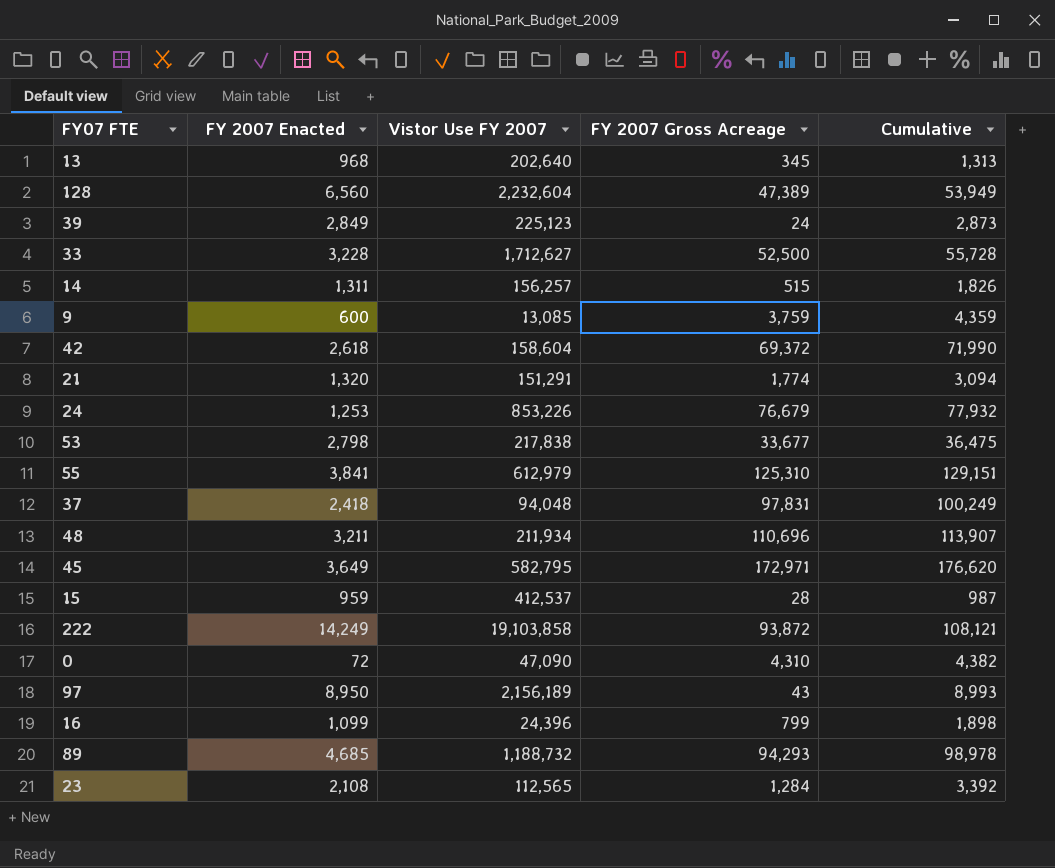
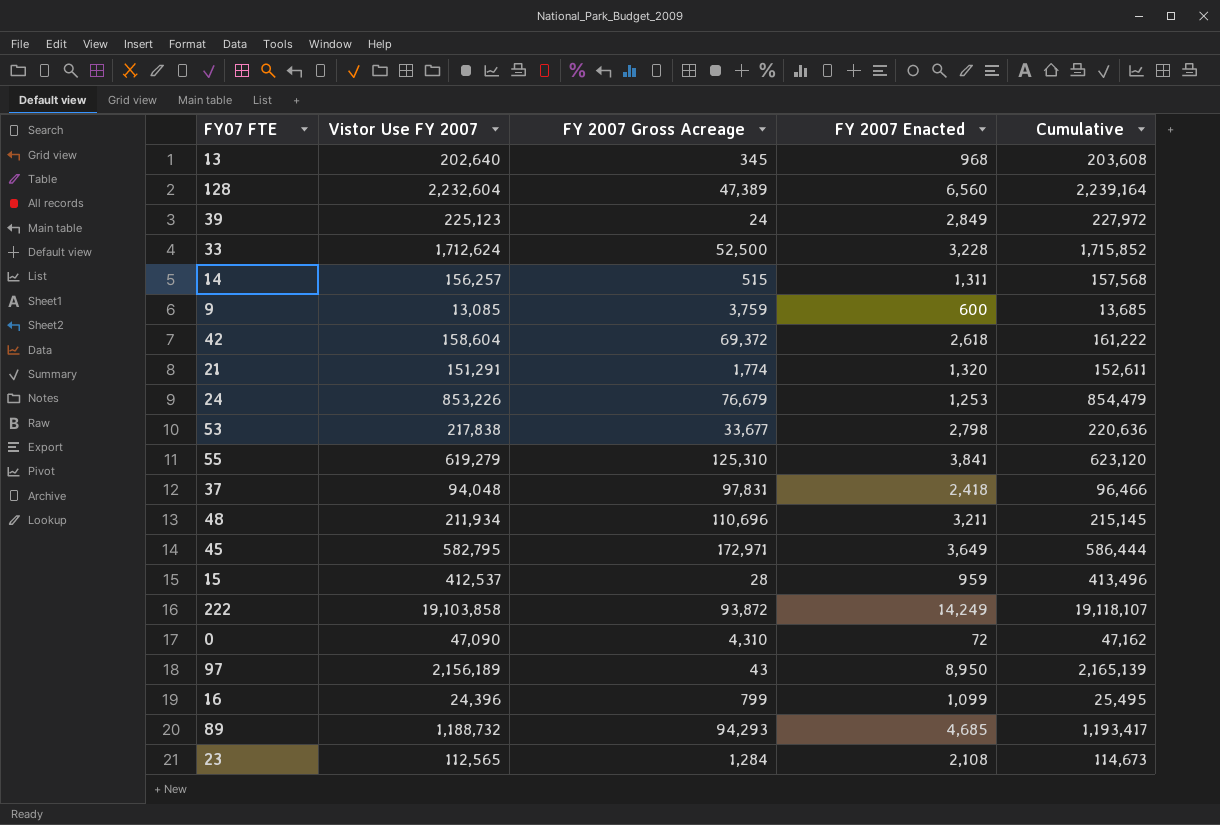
column FY 2007 Enacted | position: 2 -> 4
column Cumulative | formula: [FY 2007 Enacted] + [FY 2007 Gross Acreage] -> [Vistor Use FY 2007] + [FY 2007 Enacted]
33 | Vistor Use FY 2007: 1,712,627 -> 1,712,624
55 | Vistor Use FY 2007: 612,979 -> 619,279

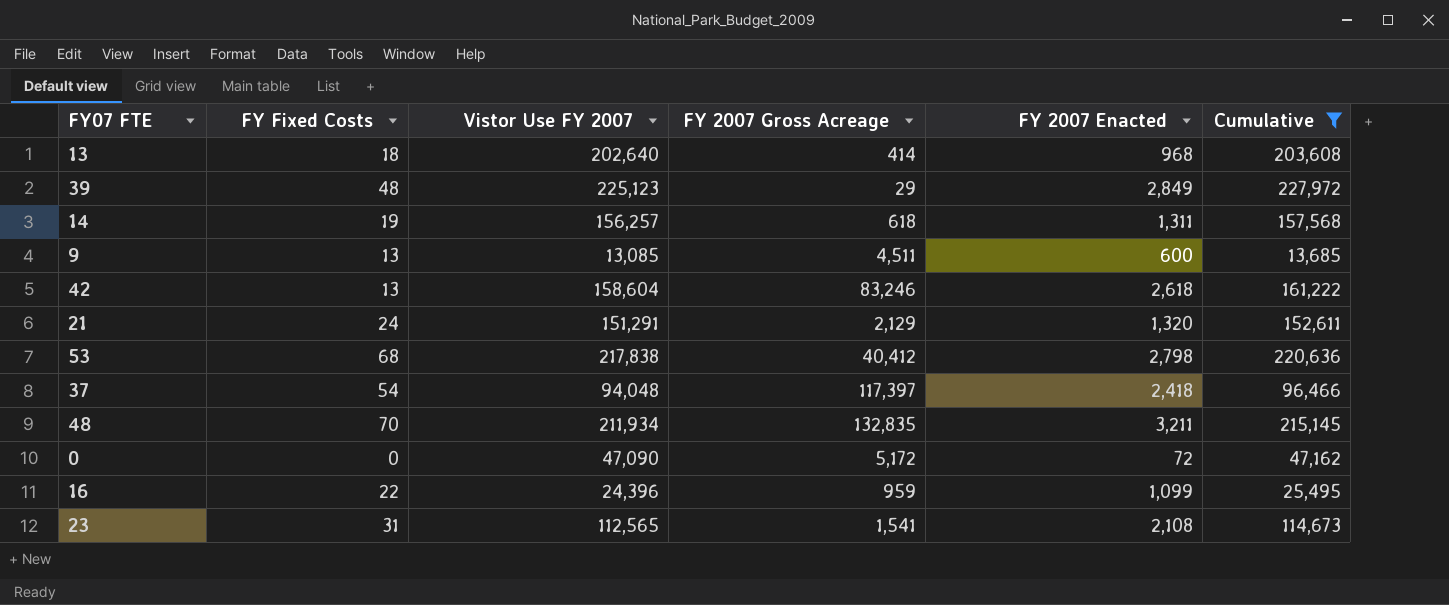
filter: none -> Cumulative <= 227,972
column FY Fixed Costs | position: none -> 2
13 | FY 2007 Gross Acreage: 345 -> 414
39 | FY 2007 Gross Acreage: 24 -> 29
14 | FY 2007 Gross Acreage: 515 -> 618
9 | FY 2007 Gross Acreage: 3,759 -> 4,511
42 | FY 2007 Gross Acreage: 69,372 -> 83,246
21 | FY 2007 Gross Acreage: 1,774 -> 2,129
53 | FY 2007 Gross Acreage: 33,677 -> 40,412
37 | FY 2007 Gross Acreage: 97,831 -> 117,397
48 | FY 2007 Gross Acreage: 110,696 -> 132,835
0 | FY 2007 Gross Acreage: 4,310 -> 5,172
16 | FY 2007 Gross Acreage: 799 -> 959
23 | FY 2007 Gross Acreage: 1,284 -> 1,541

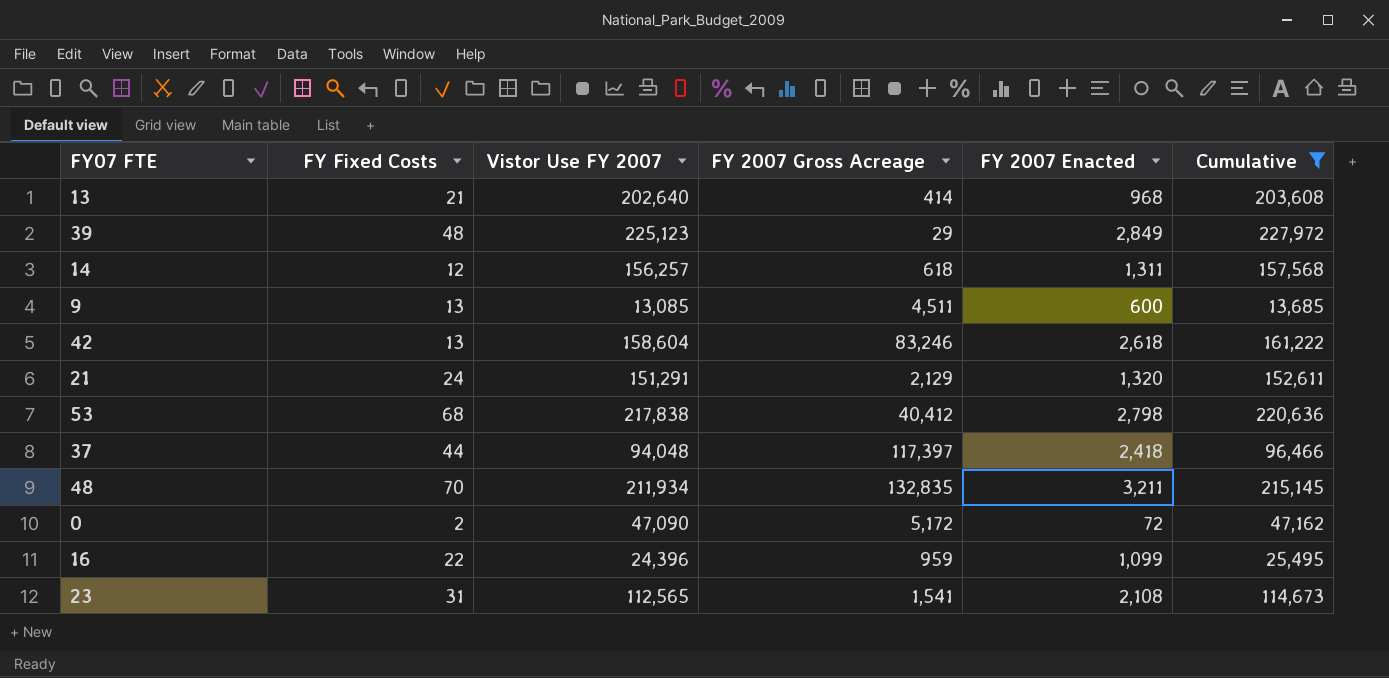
13 | FY Fixed Costs: 18 -> 21
14 | FY Fixed Costs: 19 -> 12
37 | FY Fixed Costs: 54 -> 44
0 | FY Fixed Costs: 0 -> 2

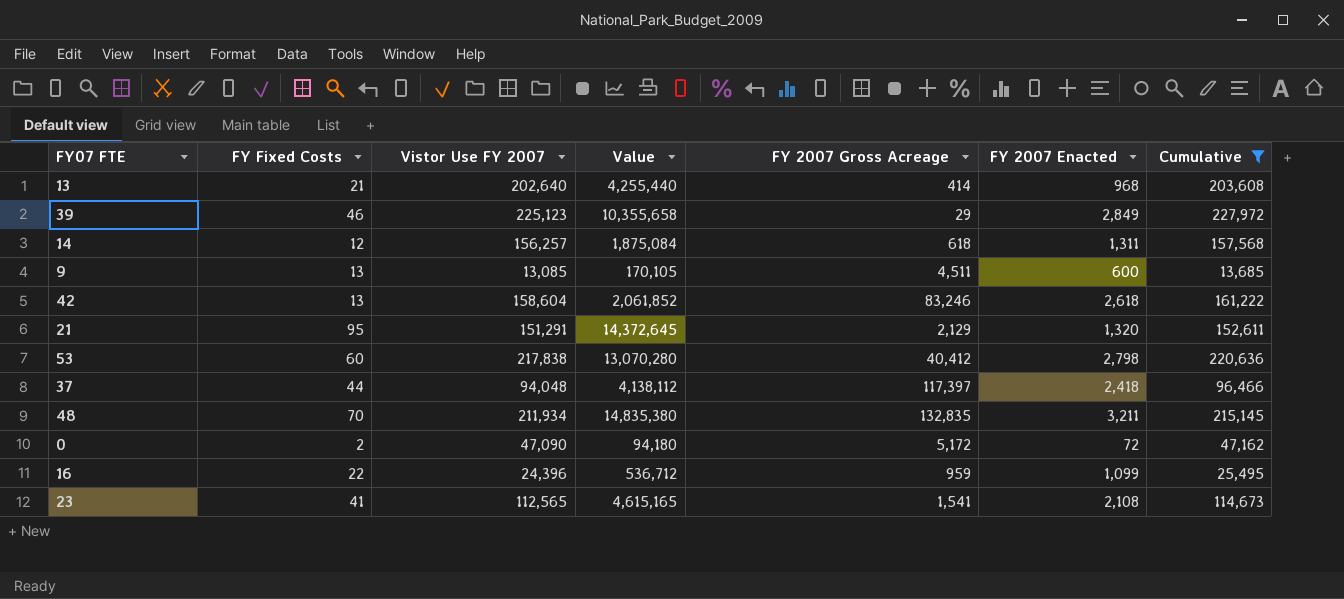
column Value | formula: none -> [FY Fixed Costs] * [Vistor Use FY 2007]
39 | FY Fixed Costs: 48 -> 46
21 | FY Fixed Costs: 24 -> 95
53 | FY Fixed Costs: 68 -> 60
23 | FY Fixed Costs: 31 -> 41

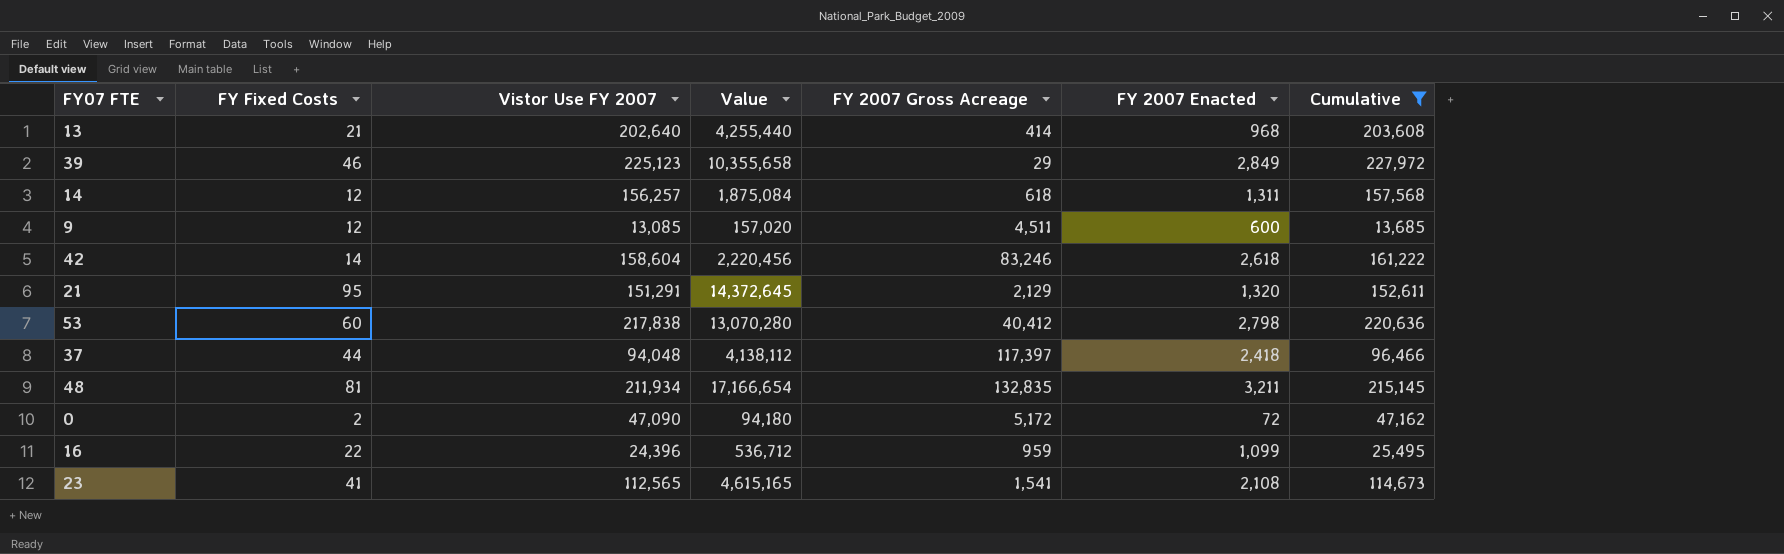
9 | FY Fixed Costs: 13 -> 12
9 | Value: 170,105 -> 157,020
42 | FY Fixed Costs: 13 -> 14
42 | Value: 2,061,852 -> 2,220,456
48 | FY Fixed Costs: 70 -> 81
48 | Value: 14,835,380 -> 17,166,654

